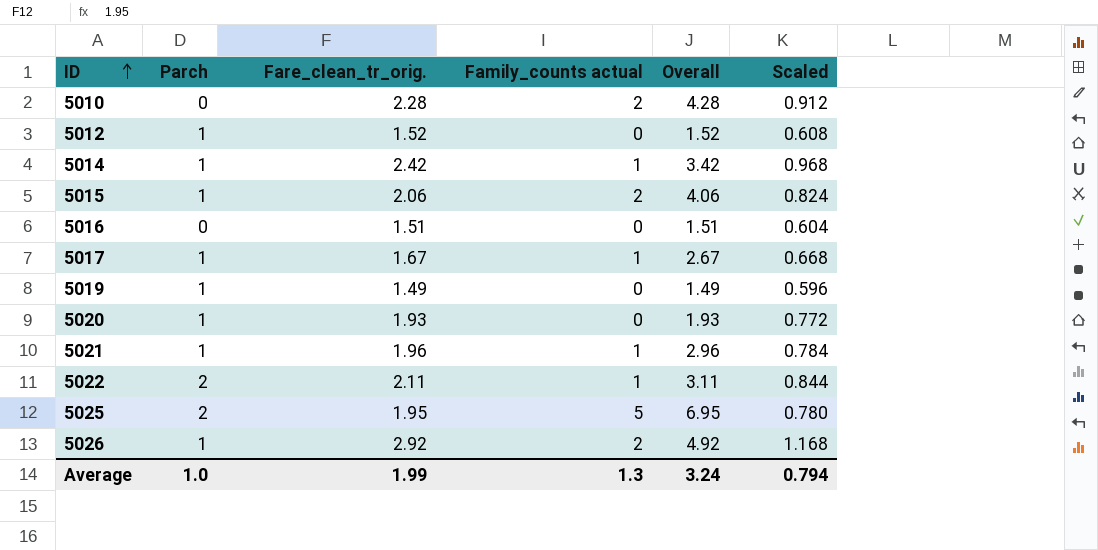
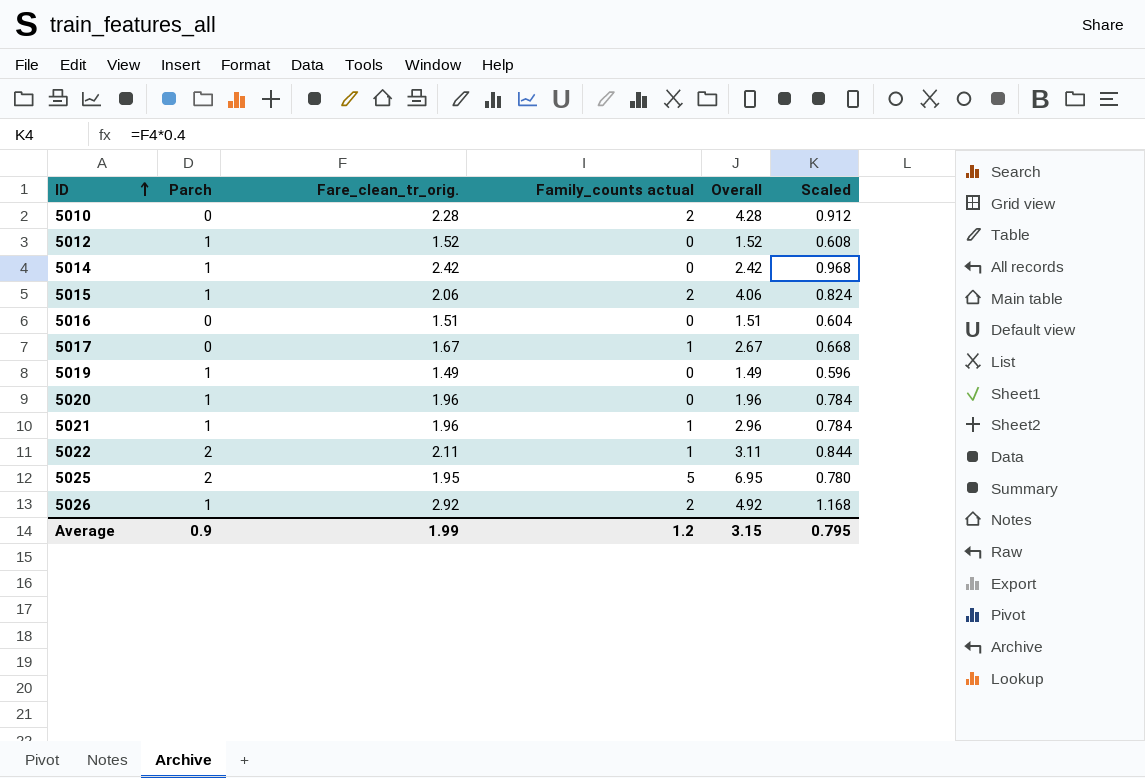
5014 | Family_counts actual: 1 -> 0
5014 | Overall: 3.42 -> 2.42
5017 | Parch: 1 -> 0
5020 | Fare_clean_tr_orig.: 1.93 -> 1.96
5020 | Overall: 1.93 -> 1.96
5020 | Scaled: 0.772 -> 0.784
Average | Parch: 1.0 -> 0.9
Average | Family_counts actual: 1.3 -> 1.2
Average | Overall: 3.24 -> 3.15
Average | Scaled: 0.794 -> 0.795

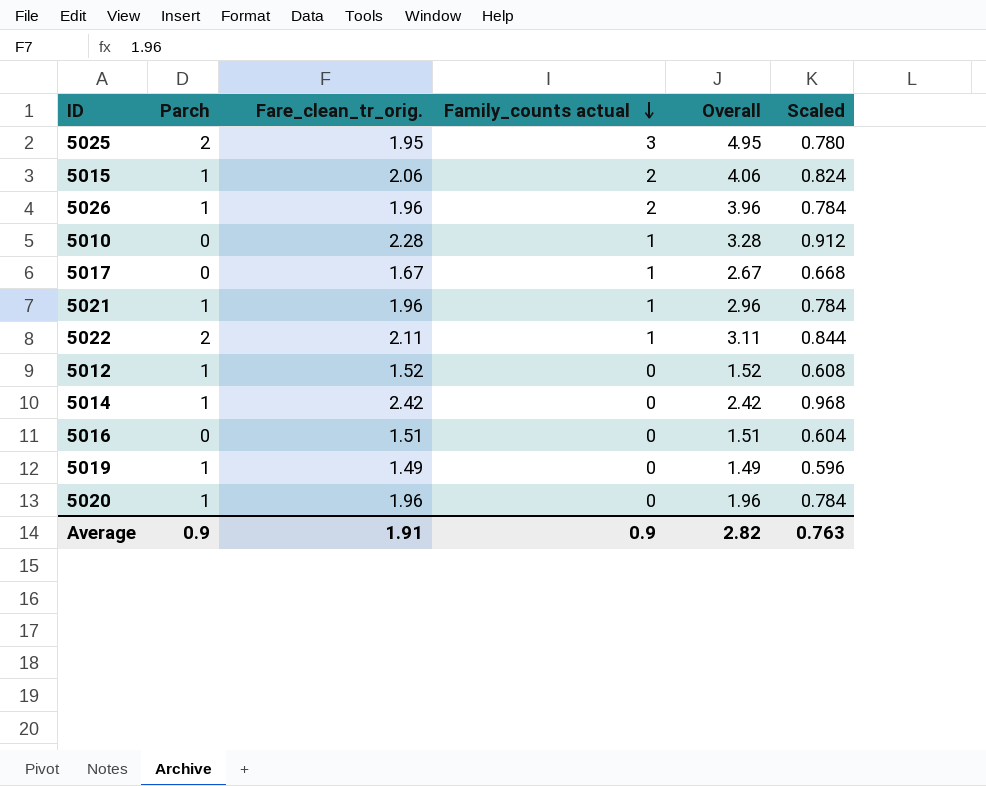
row order: ID ascending -> Family_counts actual descending
5025 | Family_counts actual: 5 -> 3
5025 | Overall: 6.95 -> 4.95
5026 | Fare_clean_tr_orig.: 2.92 -> 1.96
5026 | Overall: 4.92 -> 3.96
5026 | Scaled: 1.168 -> 0.784
5010 | Family_counts actual: 2 -> 1
5010 | Overall: 4.28 -> 3.28
Average | Fare_clean_tr_orig.: 1.99 -> 1.91
Average | Family_counts actual: 1.2 -> 0.9
Average | Overall: 3.15 -> 2.82
Average | Scaled: 0.795 -> 0.763

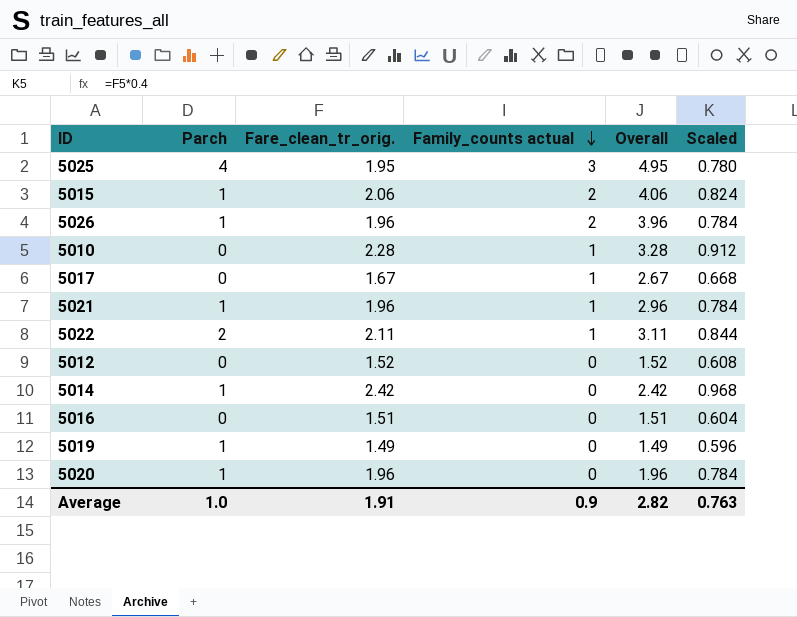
5025 | Parch: 2 -> 4
5012 | Parch: 1 -> 0
Average | Parch: 0.9 -> 1.0

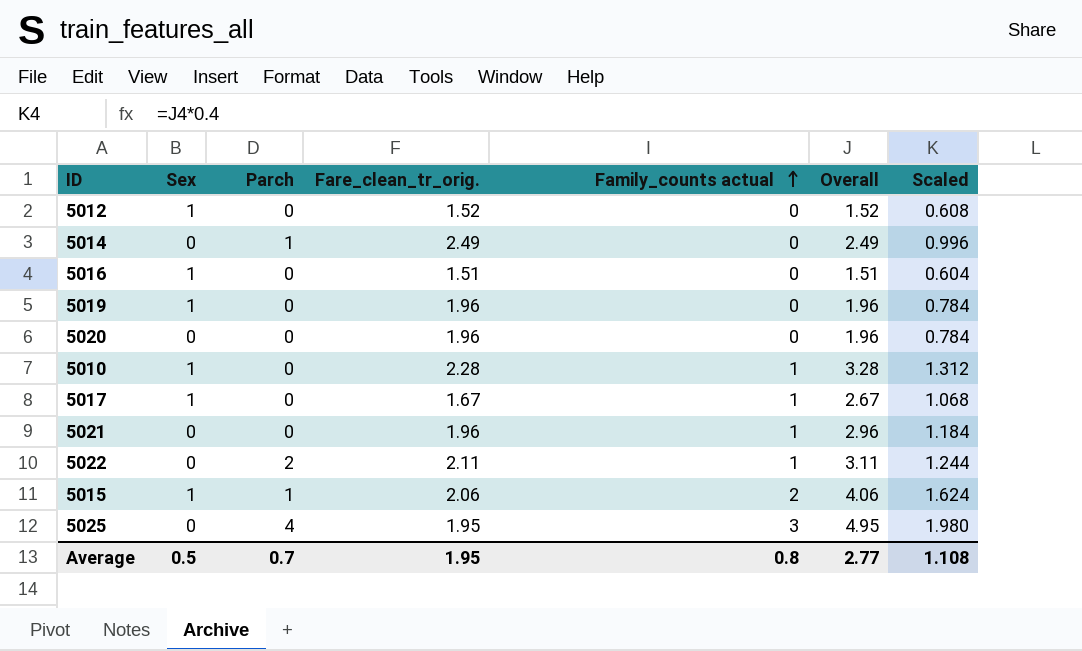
row order: Family_counts actual descending -> Family_counts actual ascending
column Sex | position: none -> 2
column Scaled | formula: [Fare_clean_tr_orig.] * 0.4 -> [Overall] * 0.4
row 5026: 1 | 1.96 | 2 | 3.96 | 0.784 -> none
5014 | Fare_clean_tr_orig.: 2.42 -> 2.49
5014 | Overall: 2.42 -> 2.49
5019 | Parch: 1 -> 0
5019 | Fare_clean_tr_orig.: 1.49 -> 1.96
5019 | Overall: 1.49 -> 1.96
5020 | Parch: 1 -> 0
5021 | Parch: 1 -> 0
Average | Parch: 1.0 -> 0.7
Average | Fare_clean_tr_orig.: 1.91 -> 1.95
Average | Family_counts actual: 0.9 -> 0.8
Average | Overall: 2.82 -> 2.77
Average | Scaled: 0.763 -> 1.108

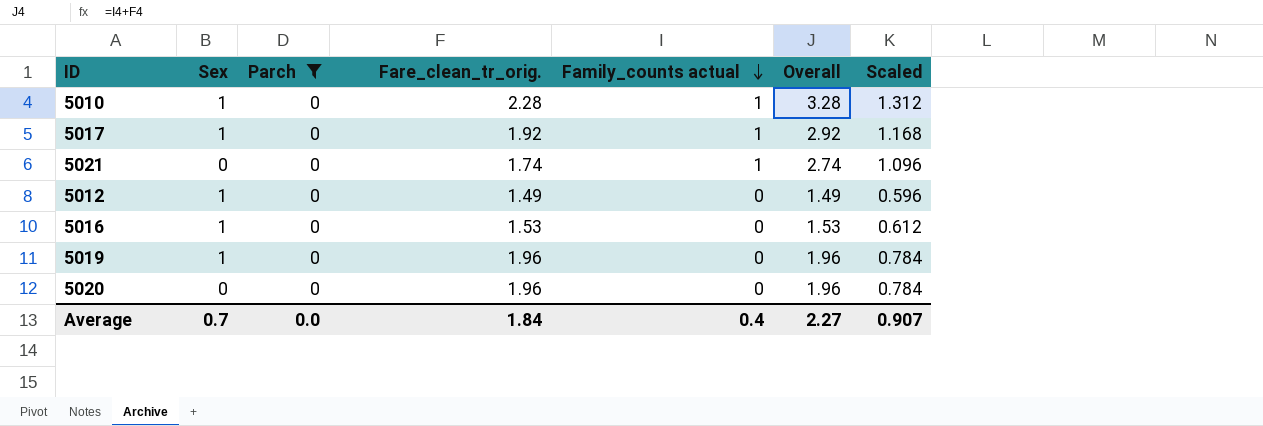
filter: none -> Parch = 0
row order: Family_counts actual ascending -> Family_counts actual descending
5017 | Fare_clean_tr_orig.: 1.67 -> 1.92
5017 | Overall: 2.67 -> 2.92
5017 | Scaled: 1.068 -> 1.168
5021 | Fare_clean_tr_orig.: 1.96 -> 1.74
5021 | Overall: 2.96 -> 2.74
5021 | Scaled: 1.184 -> 1.096
5012 | Fare_clean_tr_orig.: 1.52 -> 1.49
5012 | Overall: 1.52 -> 1.49
5012 | Scaled: 0.608 -> 0.596
5016 | Fare_clean_tr_orig.: 1.51 -> 1.53
5016 | Overall: 1.51 -> 1.53
5016 | Scaled: 0.604 -> 0.612
Average | Sex: 0.5 -> 0.7
Average | Parch: 0.7 -> 0.0
Average | Fare_clean_tr_orig.: 1.95 -> 1.84
Average | Family_counts actual: 0.8 -> 0.4
Average | Overall: 2.77 -> 2.27
Average | Scaled: 1.108 -> 0.907

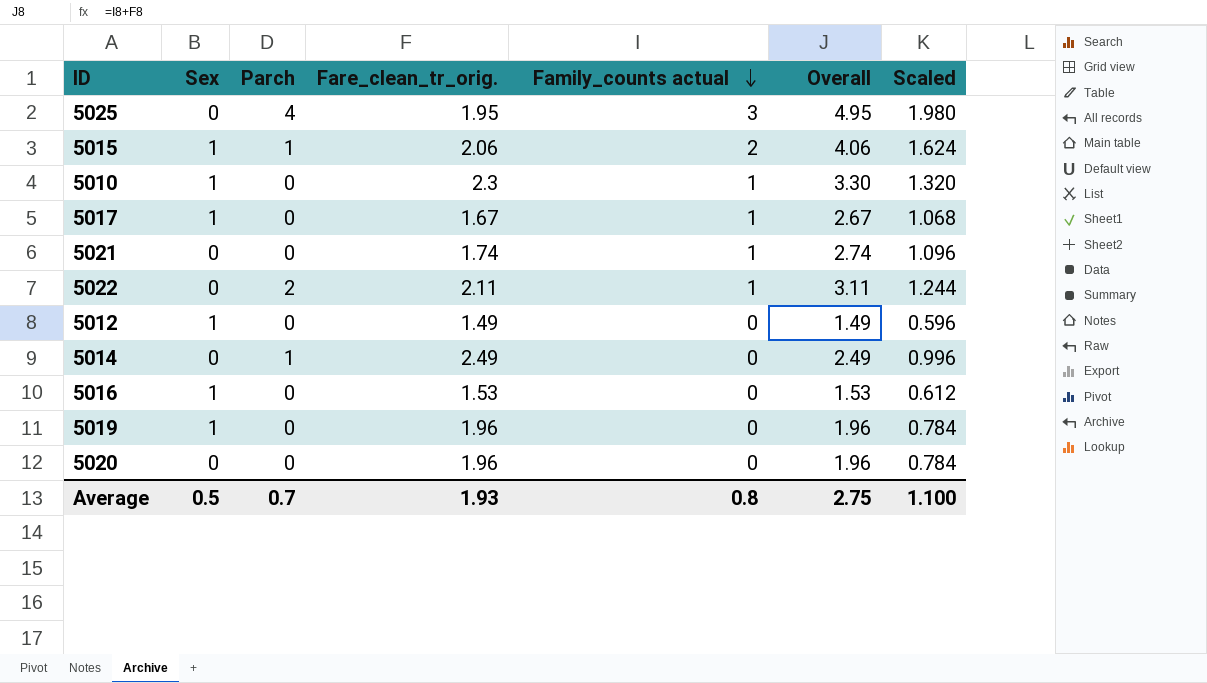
filter: Parch = 0 -> none
5010 | Fare_clean_tr_orig.: 2.28 -> 2.3
5010 | Overall: 3.28 -> 3.30
5010 | Scaled: 1.312 -> 1.320
5017 | Fare_clean_tr_orig.: 1.92 -> 1.67
5017 | Overall: 2.92 -> 2.67
5017 | Scaled: 1.168 -> 1.068
Average | Sex: 0.7 -> 0.5
Average | Parch: 0.0 -> 0.7
Average | Fare_clean_tr_orig.: 1.84 -> 1.93
Average | Family_counts actual: 0.4 -> 0.8
Average | Overall: 2.27 -> 2.75
Average | Scaled: 0.907 -> 1.100

